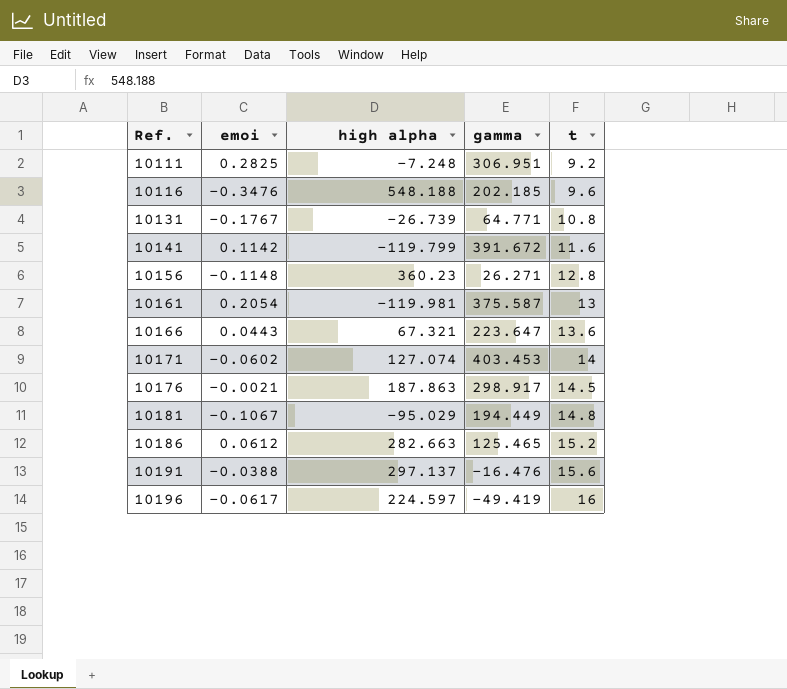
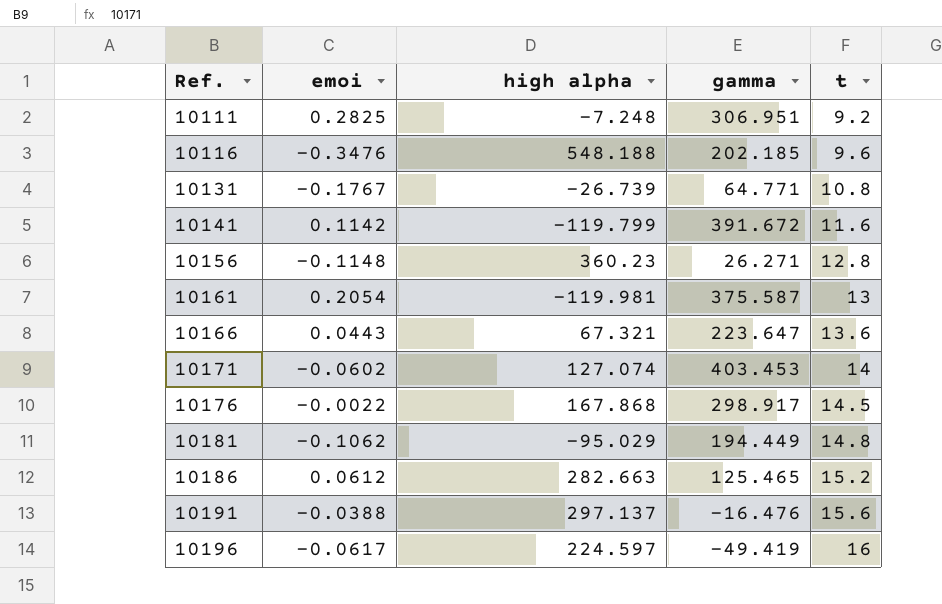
10176 | emoi: -0.0021 -> -0.0022
10176 | high alpha: 187.863 -> 167.868
10181 | emoi: -0.1067 -> -0.1062

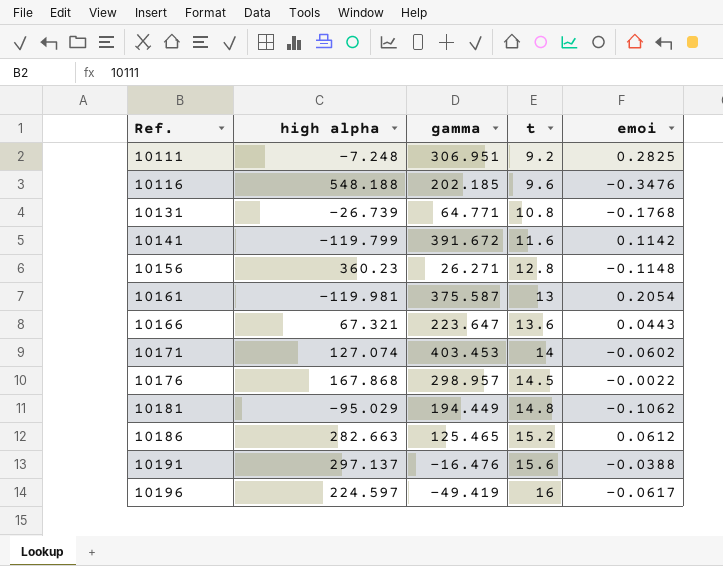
column emoi | position: 2 -> 5
10131 | emoi: -0.1767 -> -0.1768
10176 | gamma: 298.917 -> 298.957

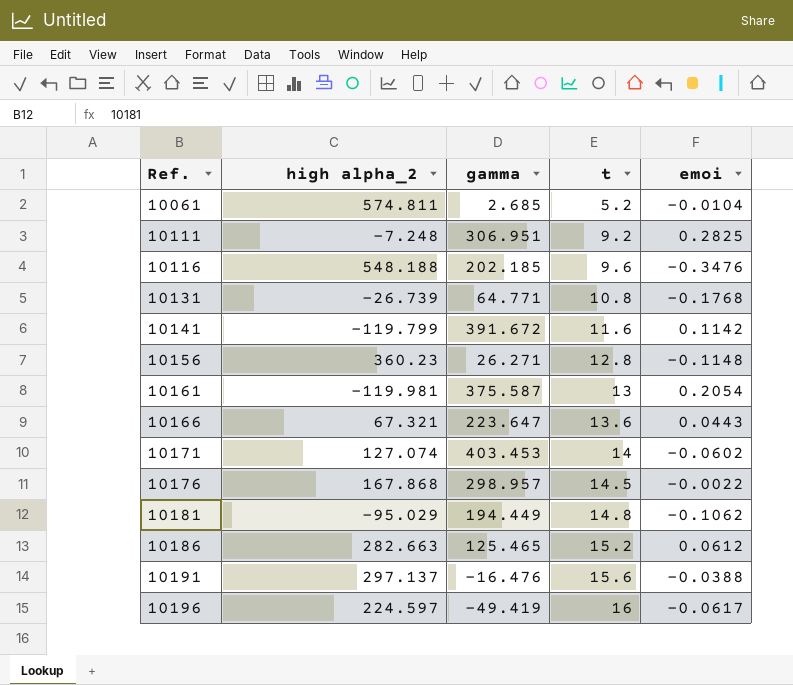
column name: high alpha -> high alpha_2
row 10061: none -> 574.811 | 2.685 | 5.2 | -0.0104

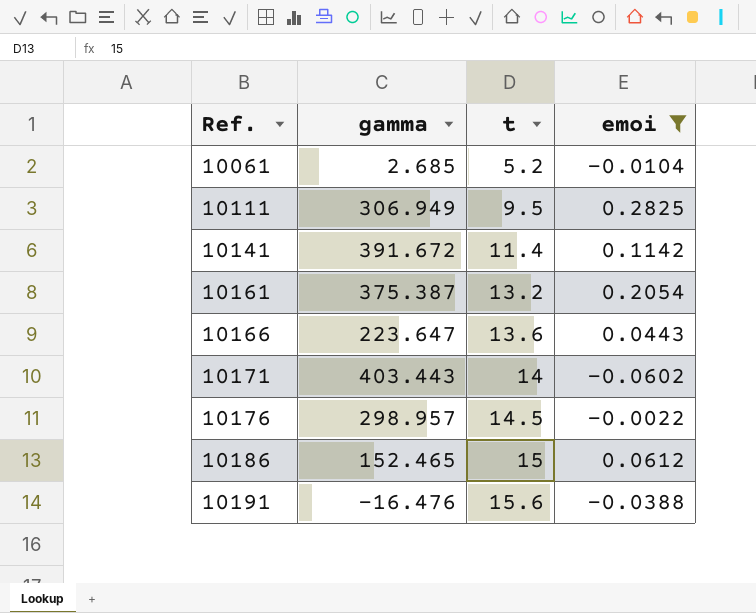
filter: none -> emoi >= -0.0602
column high alpha_2 | position: 2 -> none
10111 | gamma: 306.951 -> 306.949
10111 | t: 9.2 -> 9.5
10141 | t: 11.6 -> 11.4
10161 | gamma: 375.587 -> 375.387
10161 | t: 13 -> 13.2
10171 | gamma: 403.453 -> 403.443
10186 | gamma: 125.465 -> 152.465
10186 | t: 15.2 -> 15

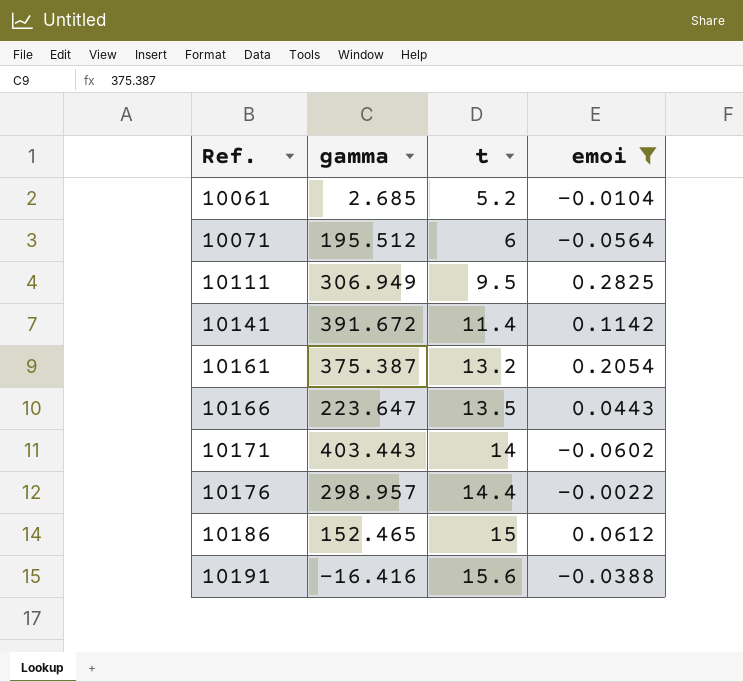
row 10071: none -> 195.512 | 6 | -0.0564
10166 | t: 13.6 -> 13.5
10176 | t: 14.5 -> 14.4
10191 | gamma: -16.476 -> -16.416

